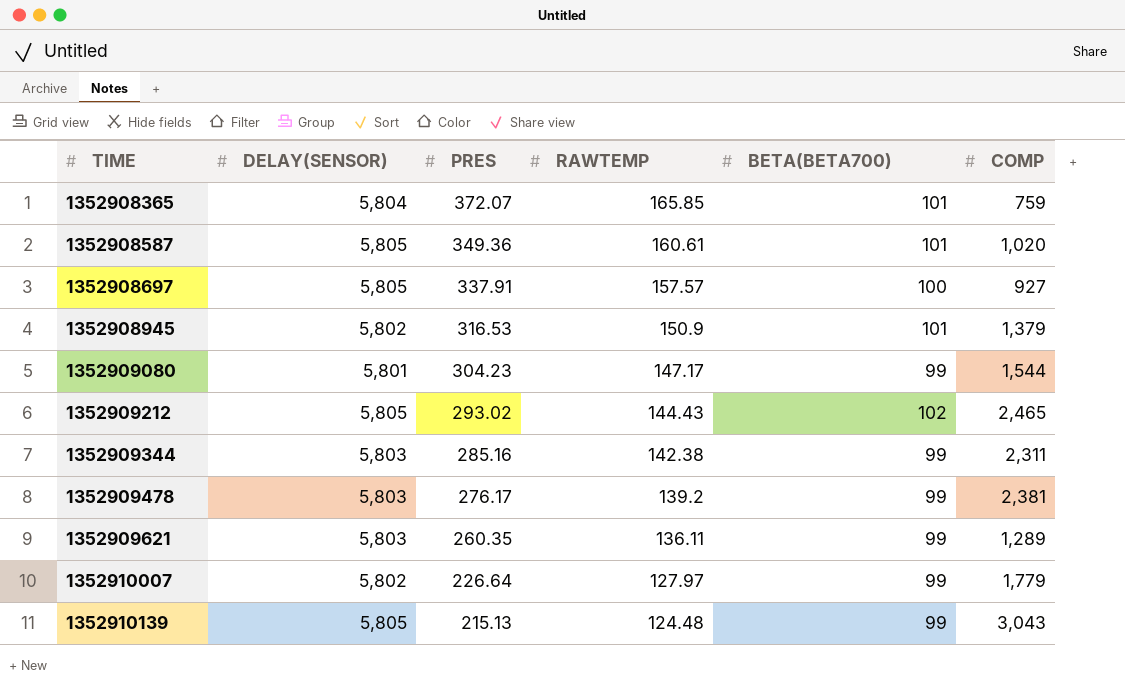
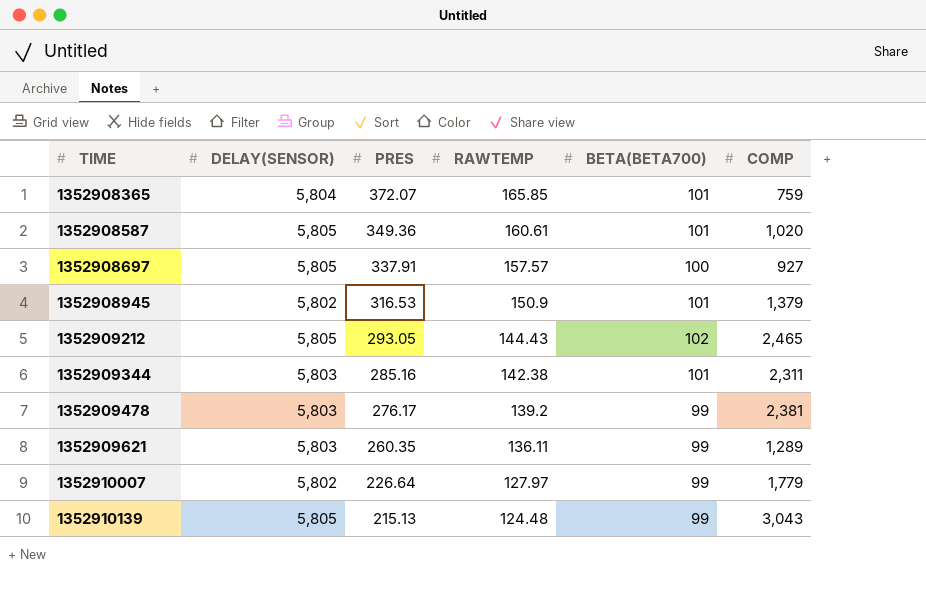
row 1352909080: 5,801 | 304.23 | 147.17 | 99 | 1,544 -> none
1352909212 | PRES: 293.02 -> 293.05
1352909344 | BETA(BETA700): 99 -> 101

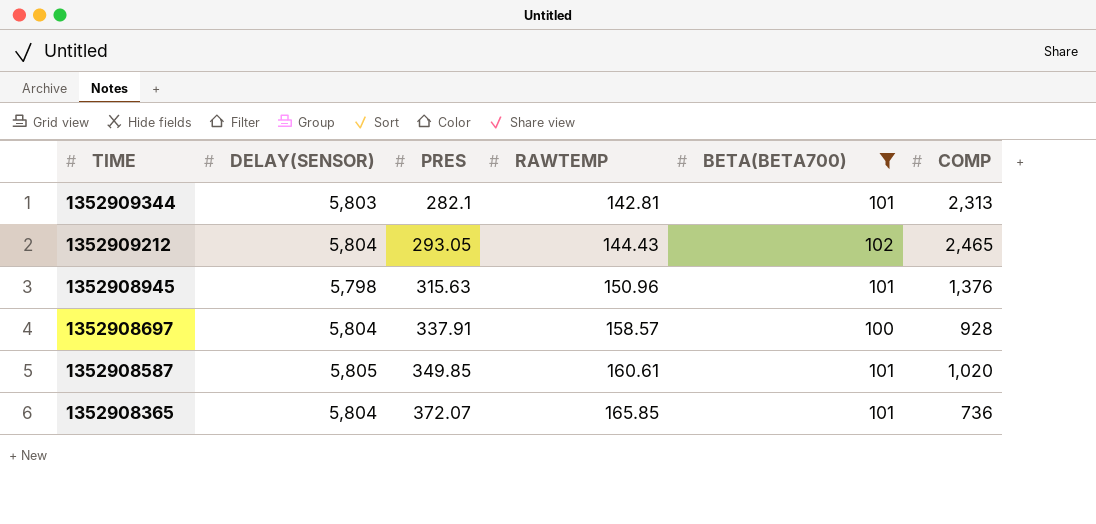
filter: none -> BETA(BETA700) != 99
row order: TIME ascending -> TIME descending
1352909344 | PRES: 285.16 -> 282.1
1352909344 | RAWTEMP: 142.38 -> 142.81
1352909344 | COMP: 2,311 -> 2,313
1352909212 | DELAY(SENSOR): 5,805 -> 5,804
1352908945 | DELAY(SENSOR): 5,802 -> 5,798
1352908945 | PRES: 316.53 -> 315.63
1352908945 | RAWTEMP: 150.9 -> 150.96
1352908945 | COMP: 1,379 -> 1,376
1352908697 | DELAY(SENSOR): 5,805 -> 5,804
1352908697 | RAWTEMP: 157.57 -> 158.57
1352908697 | COMP: 927 -> 928
1352908587 | PRES: 349.36 -> 349.85
1352908365 | COMP: 759 -> 736

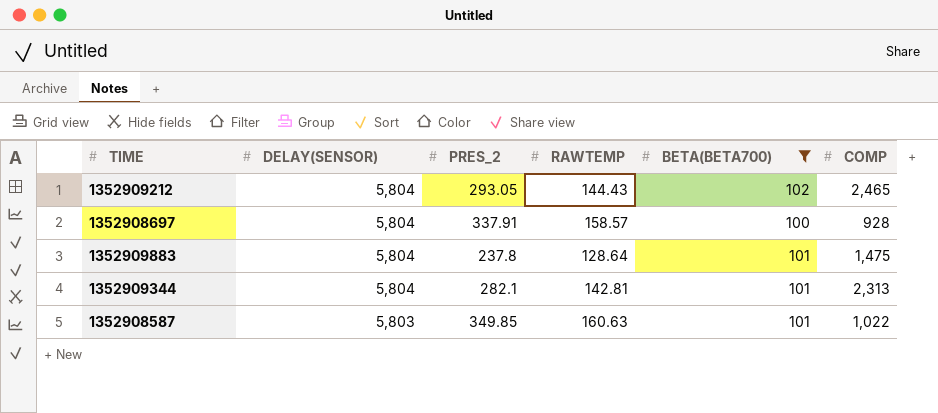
row order: TIME descending -> DELAY(SENSOR) descending
column name: PRES -> PRES_2
row 1352908945: 5,798 | 315.63 | 150.96 | 101 | 1,376 -> none
row 1352908365: 5,804 | 372.07 | 165.85 | 101 | 736 -> none
row 1352909883: none -> 5,804 | 237.8 | 128.64 | 101 | 1,475
1352909344 | DELAY(SENSOR): 5,803 -> 5,804
1352908587 | DELAY(SENSOR): 5,805 -> 5,803
1352908587 | RAWTEMP: 160.61 -> 160.63
1352908587 | COMP: 1,020 -> 1,022

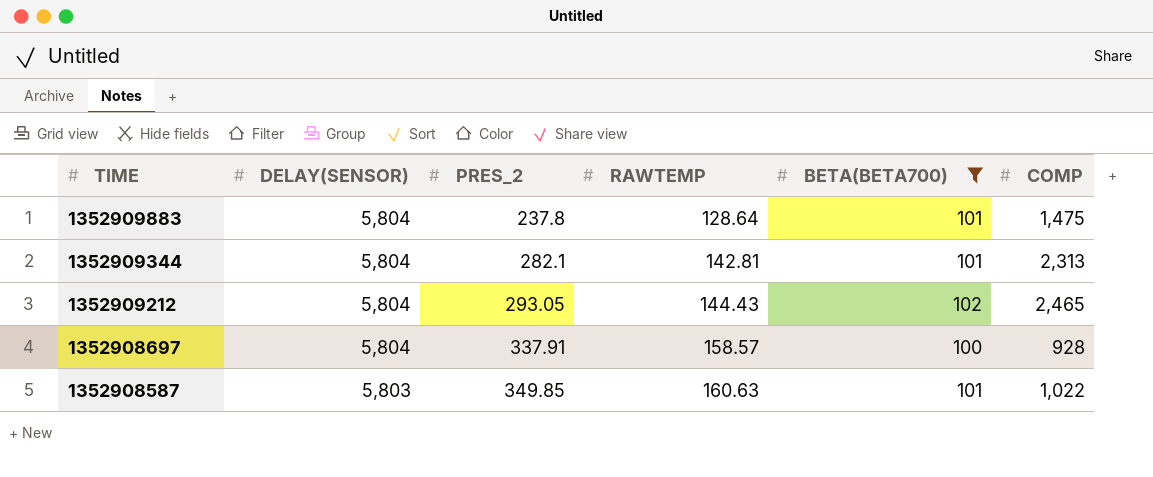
row order: DELAY(SENSOR) descending -> TIME descending

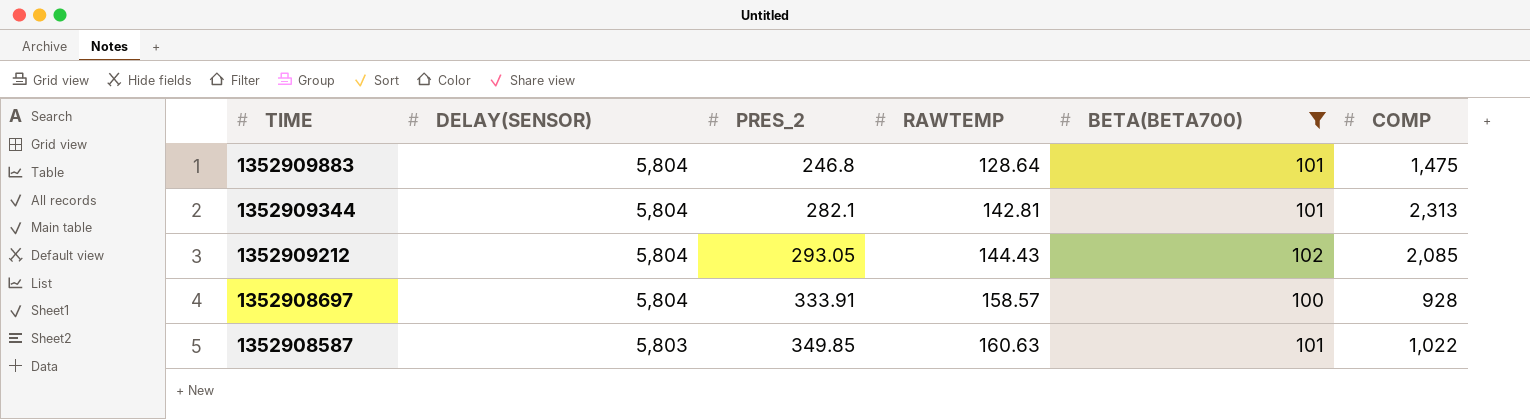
1352909883 | PRES_2: 237.8 -> 246.8
1352909212 | COMP: 2,465 -> 2,085
1352908697 | PRES_2: 337.91 -> 333.91

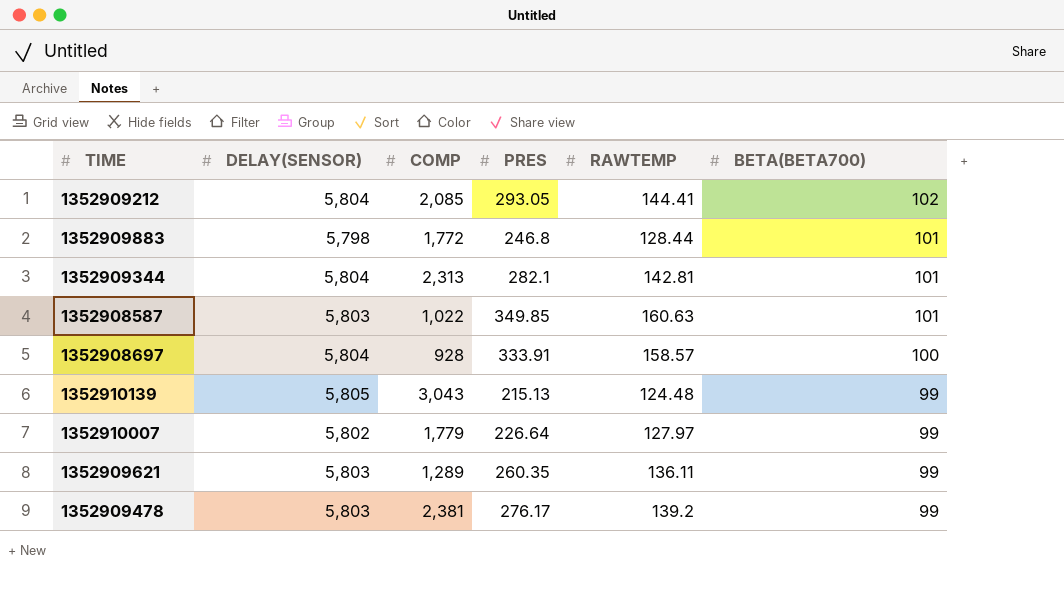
filter: BETA(BETA700) != 99 -> none
row order: TIME descending -> BETA(BETA700) descending
column COMP | position: 6 -> 3
column name: PRES_2 -> PRES
1352909212 | RAWTEMP: 144.43 -> 144.41
1352909883 | DELAY(SENSOR): 5,804 -> 5,798
1352909883 | COMP: 1,475 -> 1,772
1352909883 | RAWTEMP: 128.64 -> 128.44

